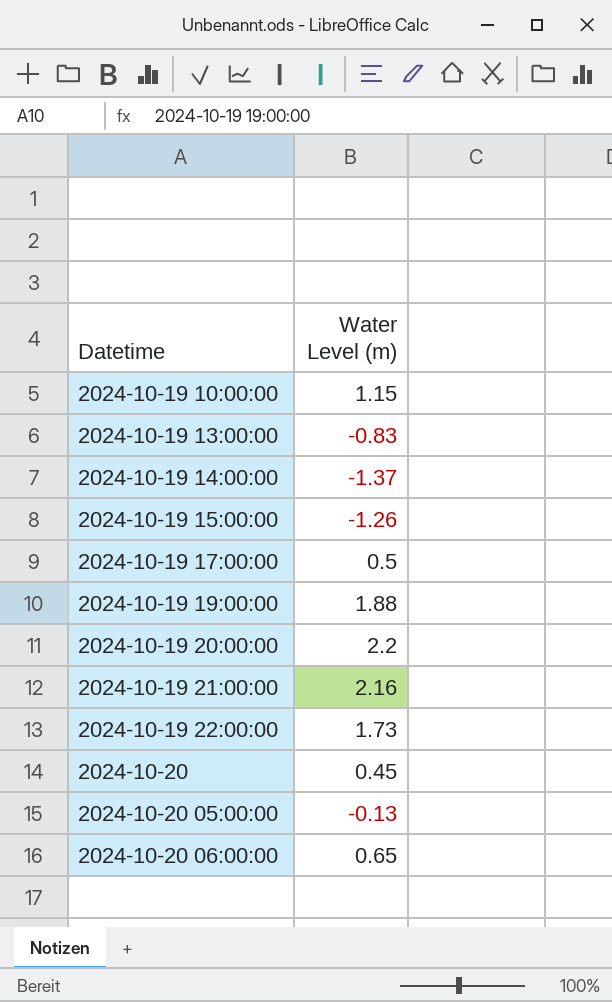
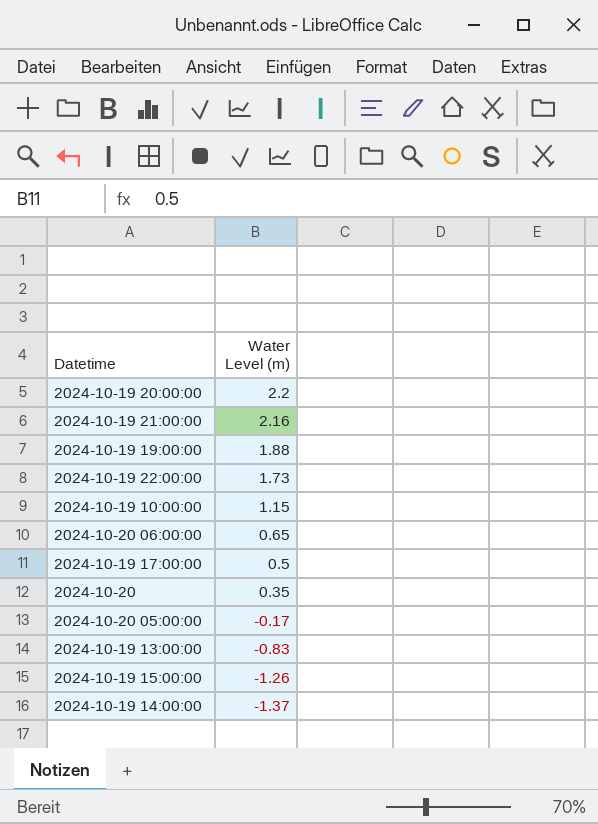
row order: Datetime ascending -> Water Level (m) descending
2024-10-20 | Water Level (m): 0.45 -> 0.35
2024-10-20 05:00:00 | Water Level (m): -0.13 -> -0.17

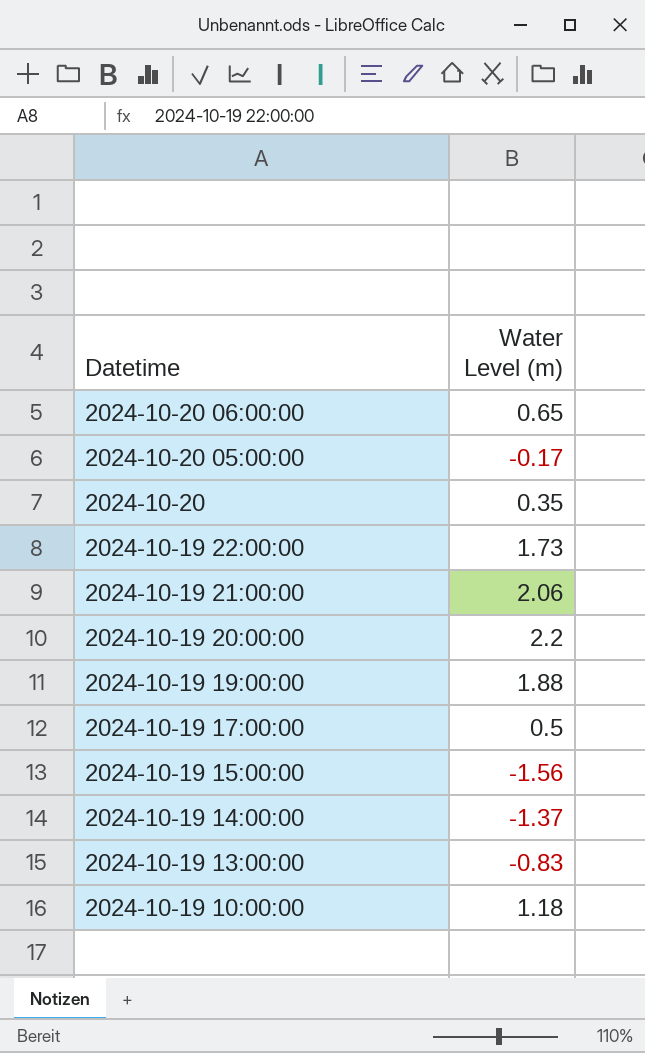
row order: Water Level (m) descending -> Datetime descending
2024-10-19 21:00:00 | Water Level (m): 2.16 -> 2.06
2024-10-19 15:00:00 | Water Level (m): -1.26 -> -1.56
2024-10-19 10:00:00 | Water Level (m): 1.15 -> 1.18

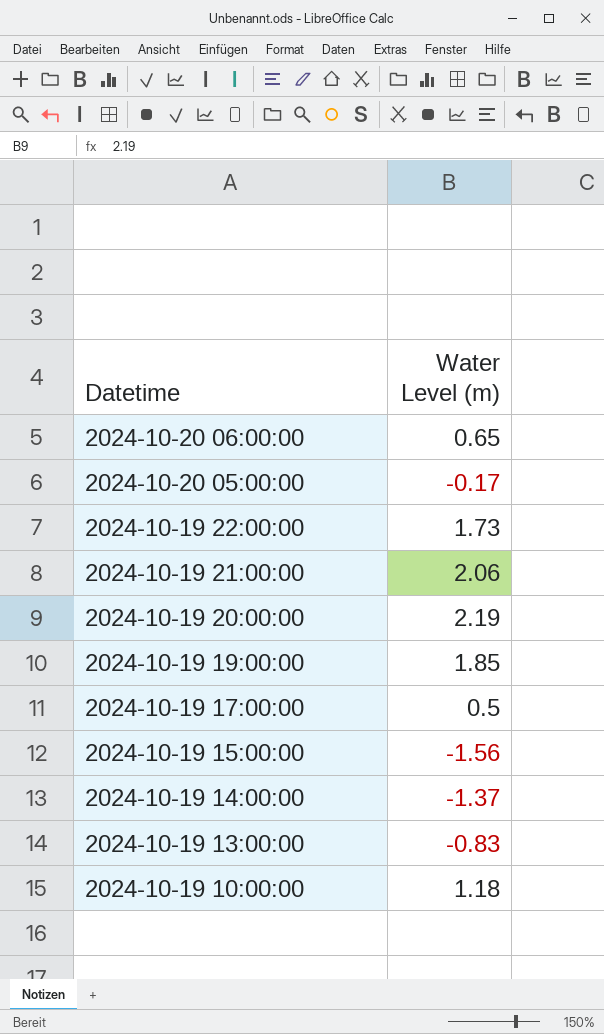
row 2024-10-20: 0.35 -> none
2024-10-19 20:00:00 | Water Level (m): 2.2 -> 2.19
2024-10-19 19:00:00 | Water Level (m): 1.88 -> 1.85

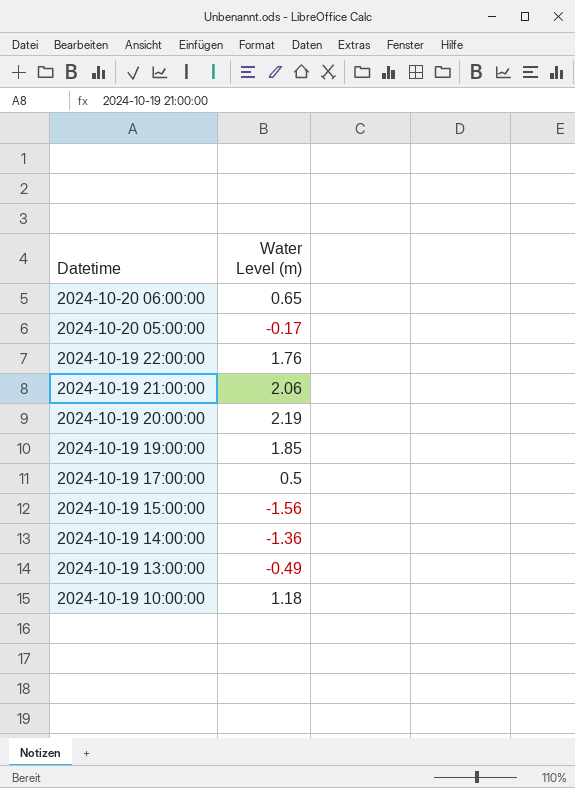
2024-10-19 22:00:00 | Water Level (m): 1.73 -> 1.76
2024-10-19 14:00:00 | Water Level (m): -1.37 -> -1.36
2024-10-19 13:00:00 | Water Level (m): -0.83 -> -0.49

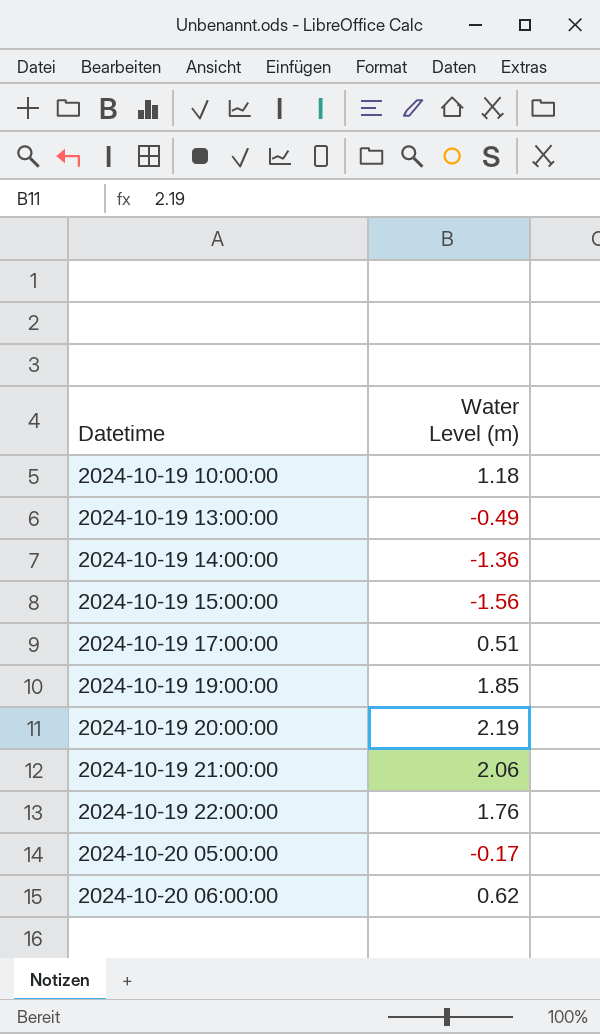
row order: Datetime descending -> Datetime ascending
2024-10-19 17:00:00 | Water Level (m): 0.5 -> 0.51
2024-10-20 06:00:00 | Water Level (m): 0.65 -> 0.62

